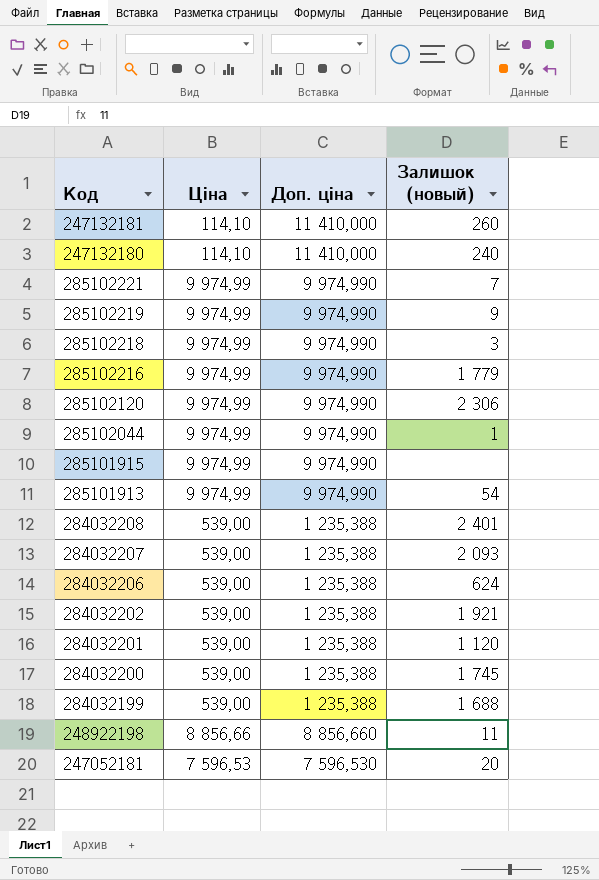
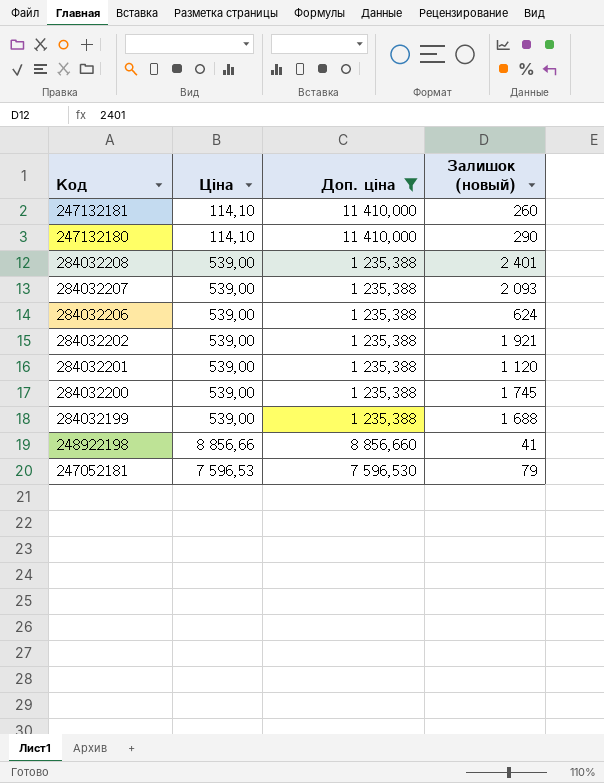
filter: none -> Доп. ціна != 9 974,990
247132180 | Залишок (новый): 240 -> 290
248922198 | Залишок (новый): 11 -> 41
247052181 | Залишок (новый): 20 -> 79

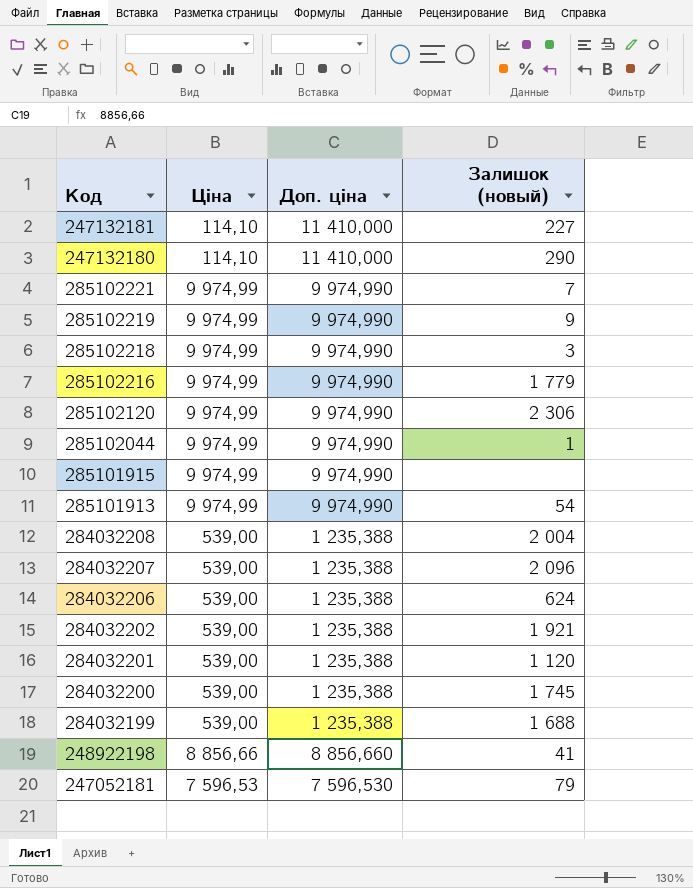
filter: Доп. ціна != 9 974,990 -> none
247132181 | Залишок (новый): 260 -> 227
284032208 | Залишок (новый): 2 401 -> 2 004
284032207 | Залишок (новый): 2 093 -> 2 096

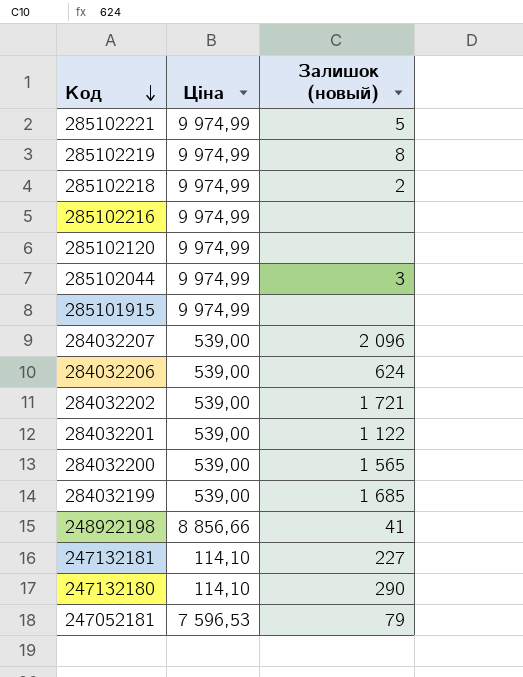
row order: none -> Код descending
column Доп. ціна | position: 3 -> none
row 285101913: 9 974,99 | 9 974,990 | 54 -> none
row 284032208: 539,00 | 1 235,388 | 2 004 -> none
285102221 | Залишок (новый): 7 -> 5
285102219 | Залишок (новый): 9 -> 8
285102218 | Залишок (новый): 3 -> 2
285102216 | Залишок (новый): 1 779 -> none
285102120 | Залишок (новый): 2 306 -> none
285102044 | Залишок (новый): 1 -> 3
284032202 | Залишок (новый): 1 921 -> 1 721
284032201 | Залишок (новый): 1 120 -> 1 122
284032200 | Залишок (новый): 1 745 -> 1 565
284032199 | Залишок (новый): 1 688 -> 1 685

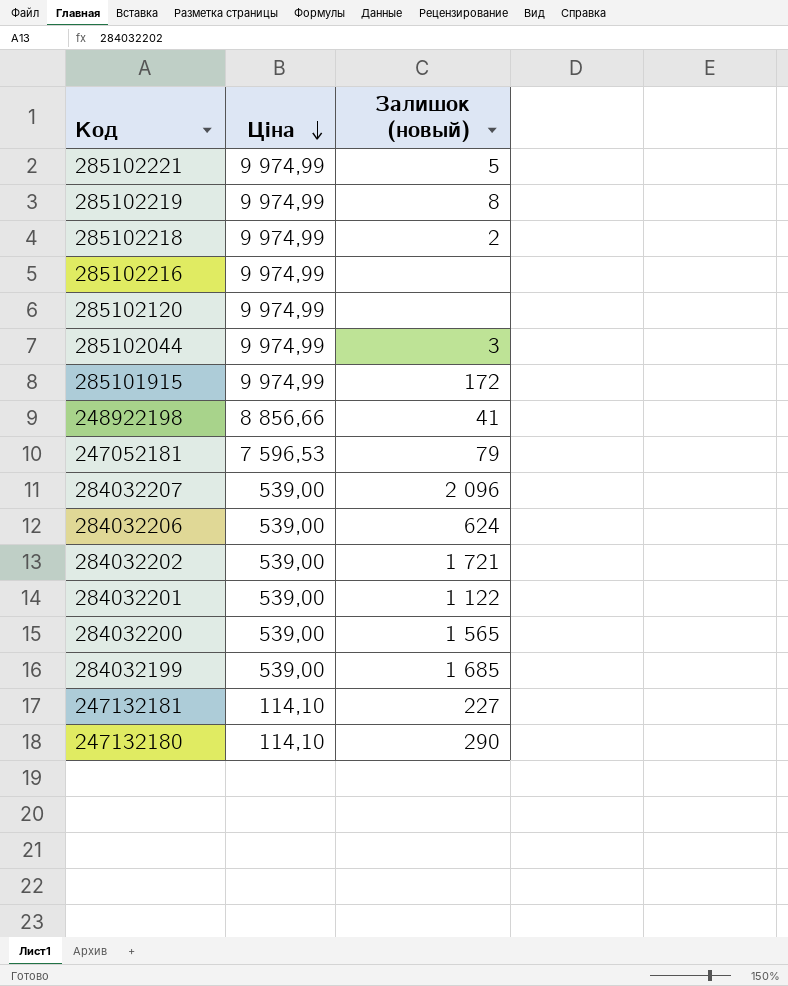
row order: Код descending -> Ціна descending
285101915 | Залишок (новый): none -> 172

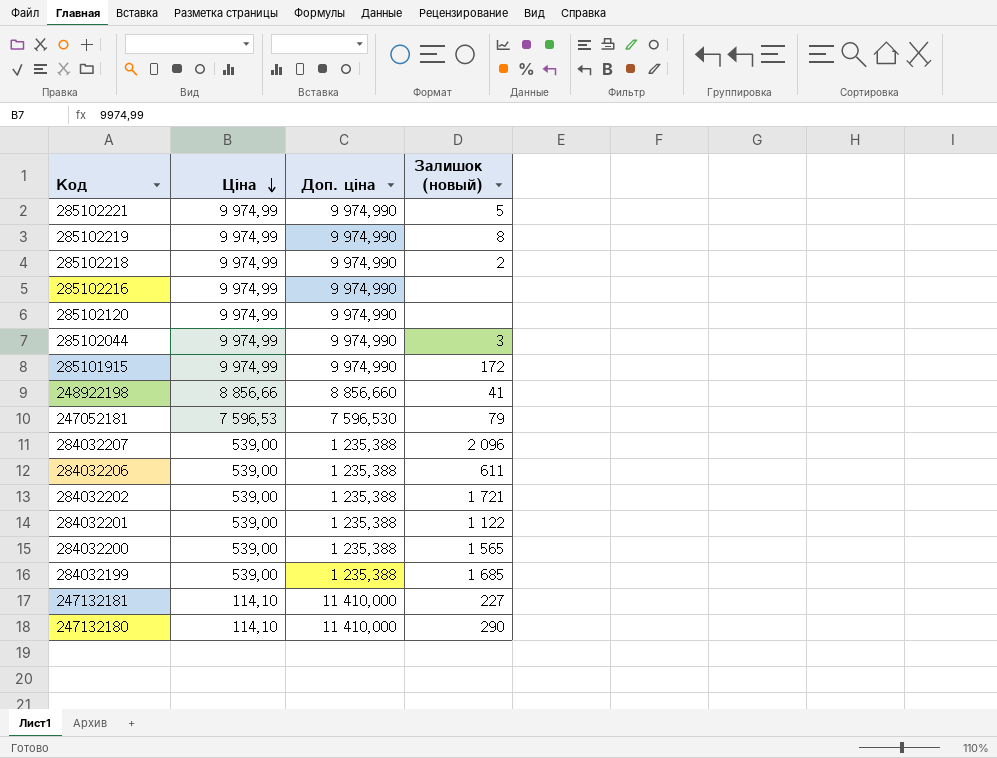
column Доп. ціна | position: none -> 3
284032206 | Залишок (новый): 624 -> 611

